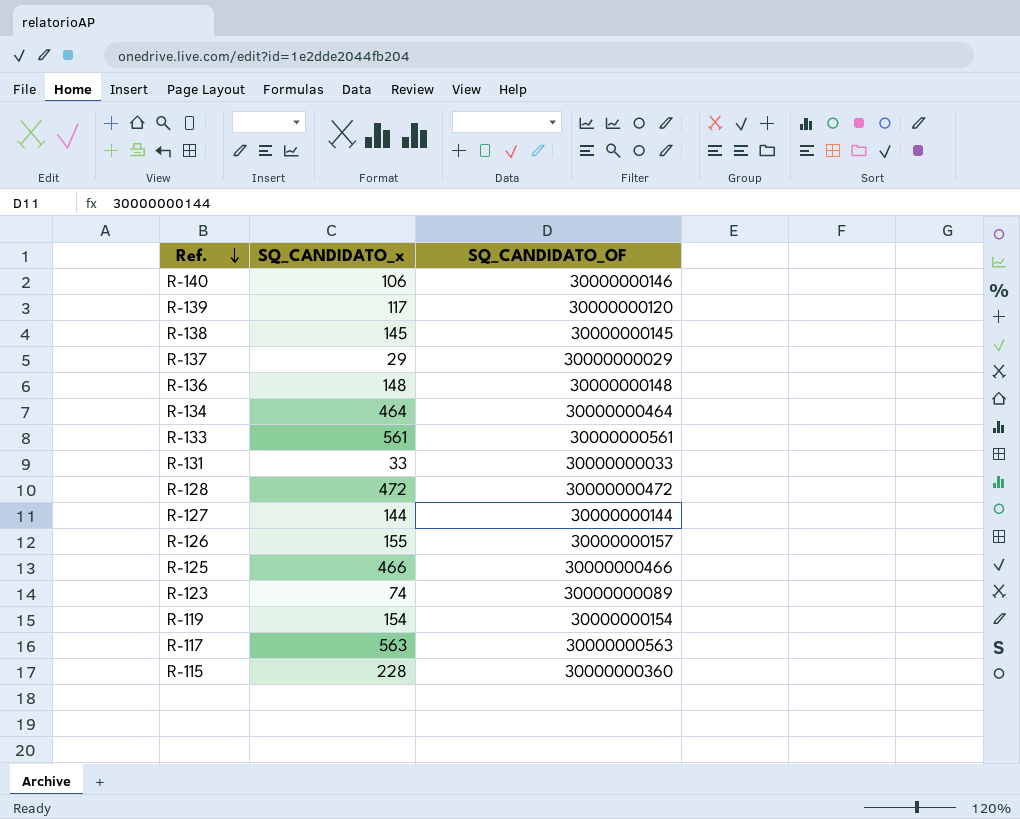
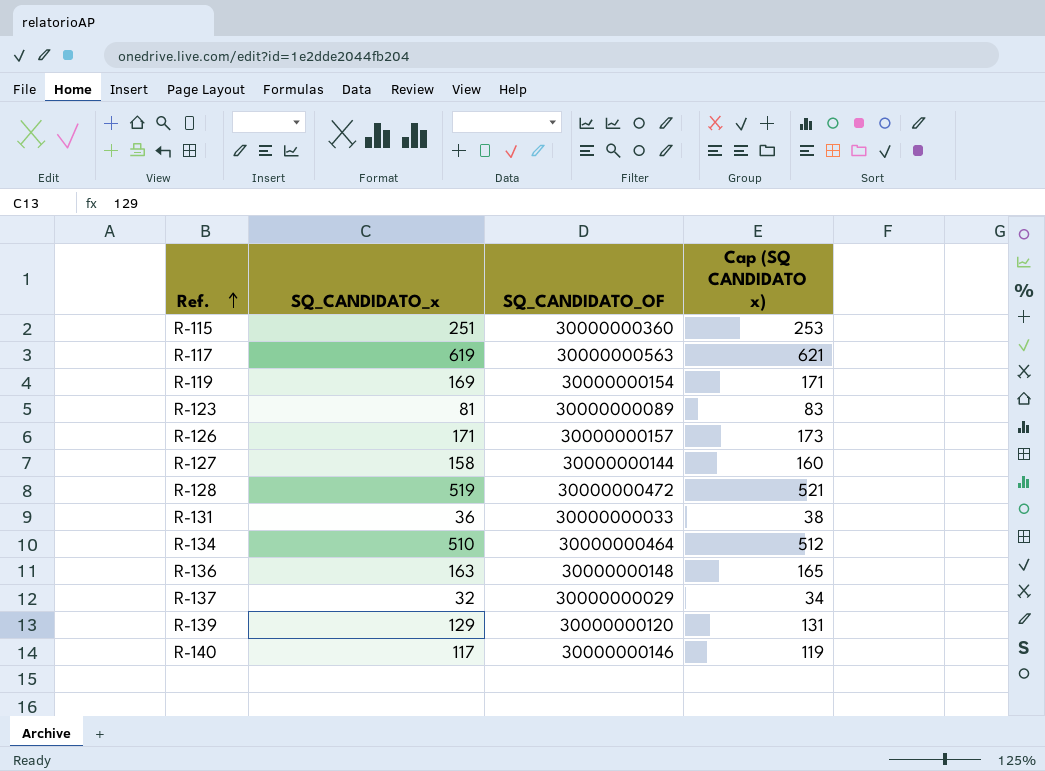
row order: Ref. descending -> Ref. ascending
column Cap (SQ CANDIDATO x) | formula: none -> [SQ_CANDIDATO_x] + 2
row R-138: 145 | 30000000145 -> none
row R-133: 561 | 30000000561 -> none
row R-125: 466 | 30000000466 -> none
R-115 | SQ_CANDIDATO_x: 228 -> 251
R-117 | SQ_CANDIDATO_x: 563 -> 619
R-119 | SQ_CANDIDATO_x: 154 -> 169
R-123 | SQ_CANDIDATO_x: 74 -> 81
R-126 | SQ_CANDIDATO_x: 155 -> 171
R-127 | SQ_CANDIDATO_x: 144 -> 158
R-128 | SQ_CANDIDATO_x: 472 -> 519
R-131 | SQ_CANDIDATO_x: 33 -> 36
R-134 | SQ_CANDIDATO_x: 464 -> 510
R-136 | SQ_CANDIDATO_x: 148 -> 163
R-137 | SQ_CANDIDATO_x: 29 -> 32
R-139 | SQ_CANDIDATO_x: 117 -> 129
R-140 | SQ_CANDIDATO_x: 106 -> 117

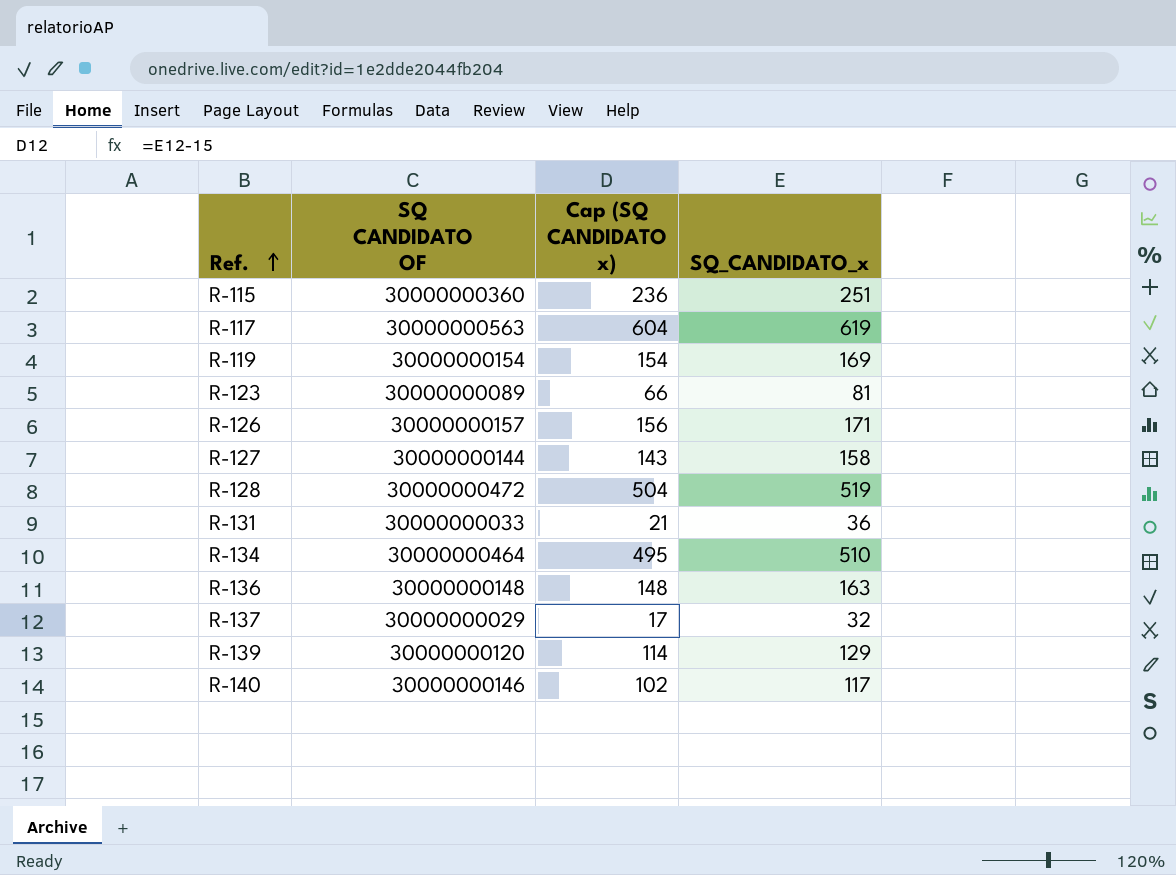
column name: SQ_CANDIDATO_OF -> SQ CANDIDATO OF
column Cap (SQ CANDIDATO x) | formula: [SQ_CANDIDATO_x] + 2 -> [SQ_CANDIDATO_x] - 15
column SQ_CANDIDATO_x | position: 2 -> 4

